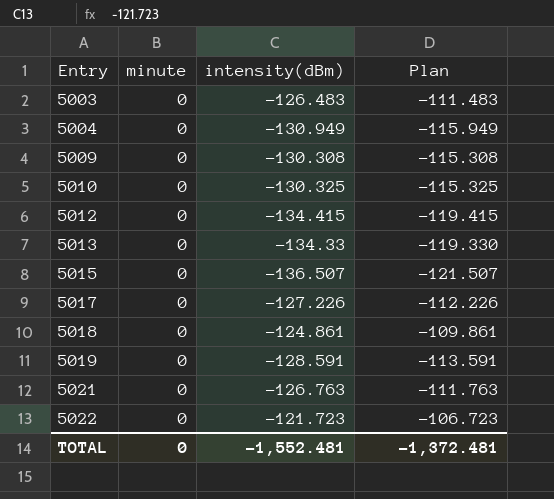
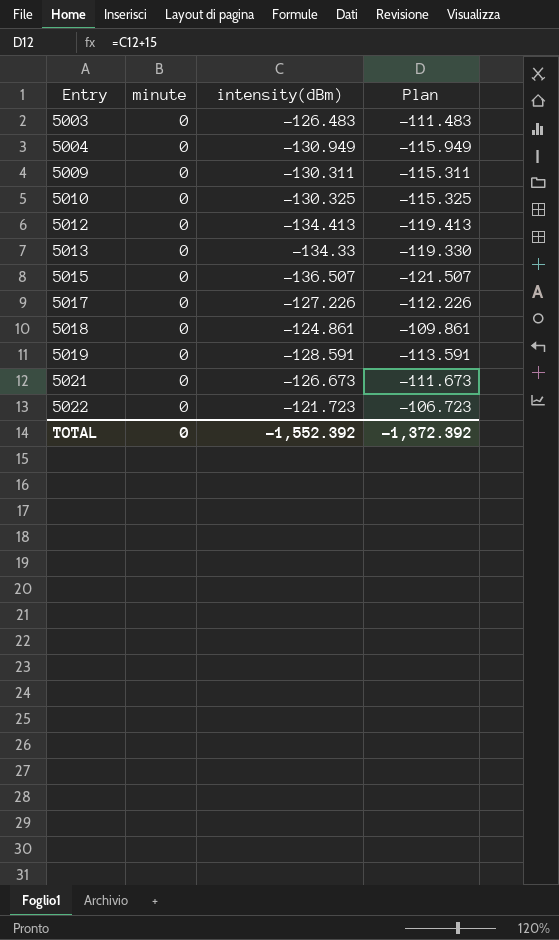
5009 | intensity(dBm): -130.308 -> -130.311
5009 | Plan: -115.308 -> -115.311
5012 | intensity(dBm): -134.415 -> -134.413
5012 | Plan: -119.415 -> -119.413
5021 | intensity(dBm): -126.763 -> -126.673
5021 | Plan: -111.763 -> -111.673
TOTAL | intensity(dBm): -1,552.481 -> -1,552.392
TOTAL | Plan: -1,372.481 -> -1,372.392

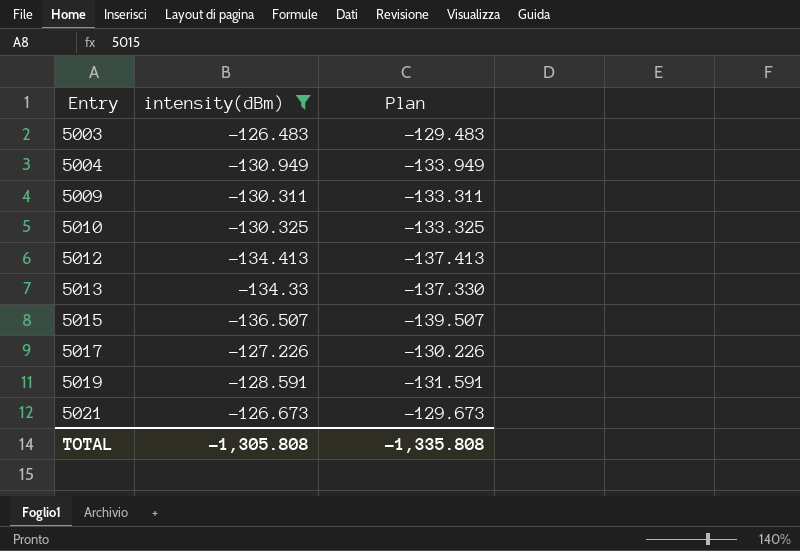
filter: none -> intensity(dBm) <= -126.483
column minute | position: 2 -> none
column Plan | formula: [intensity(dBm)] + 15 -> [intensity(dBm)] - 3
TOTAL | intensity(dBm): -1,552.392 -> -1,305.808
TOTAL | Plan: -1,372.392 -> -1,335.808

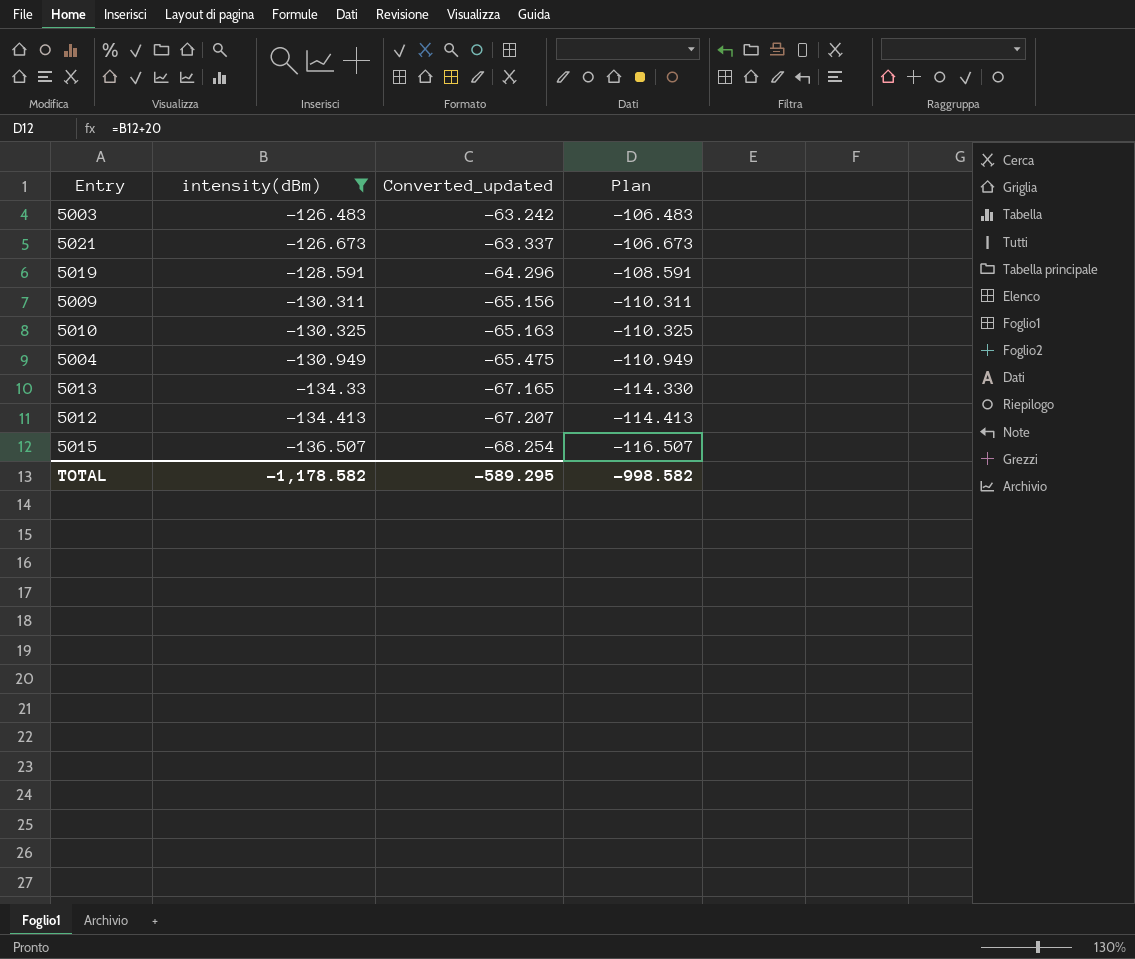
row order: Entry ascending -> intensity(dBm) descending
column Converted_updated | formula: none -> [intensity(dBm)] * 0.5
column Plan | formula: [intensity(dBm)] - 3 -> [intensity(dBm)] + 20
row 5017: -127.226 | -130.226 -> none
TOTAL | intensity(dBm): -1,305.808 -> -1,178.582
TOTAL | Plan: -1,335.808 -> -998.582

